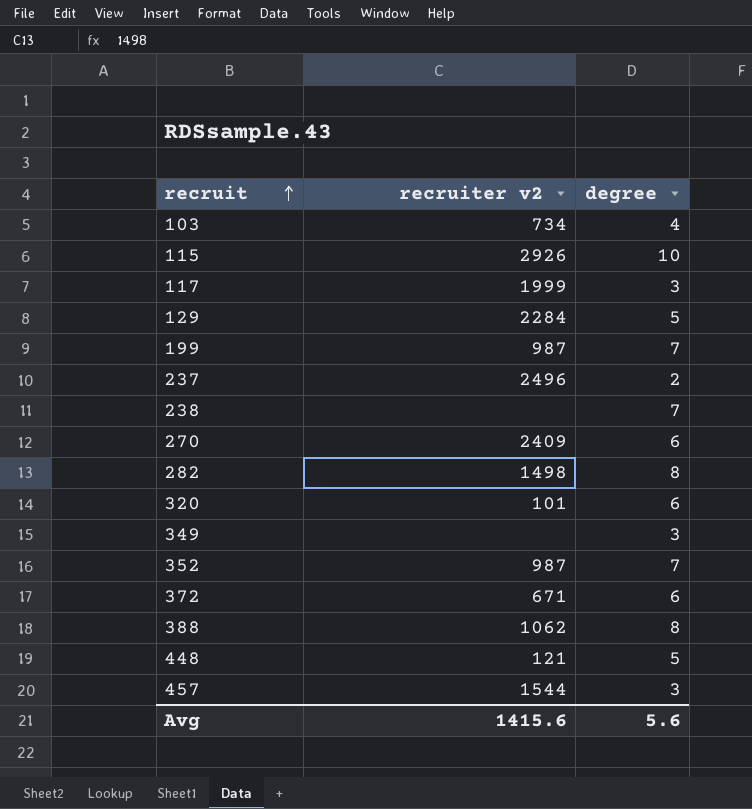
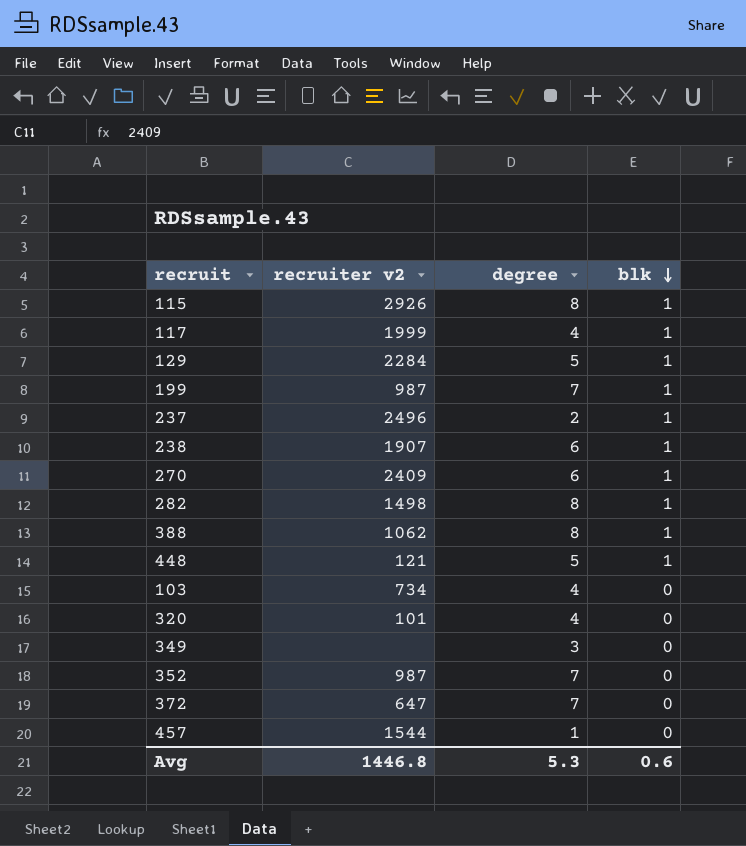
row order: recruit ascending -> blk descending
column blk | position: none -> 4
115 | degree: 10 -> 8
117 | degree: 3 -> 4
238 | recruiter v2: none -> 1907
238 | degree: 7 -> 6
320 | degree: 6 -> 4
372 | recruiter v2: 671 -> 647
372 | degree: 6 -> 7
457 | degree: 3 -> 1
Avg | recruiter v2: 1415.6 -> 1446.8
Avg | degree: 5.6 -> 5.3

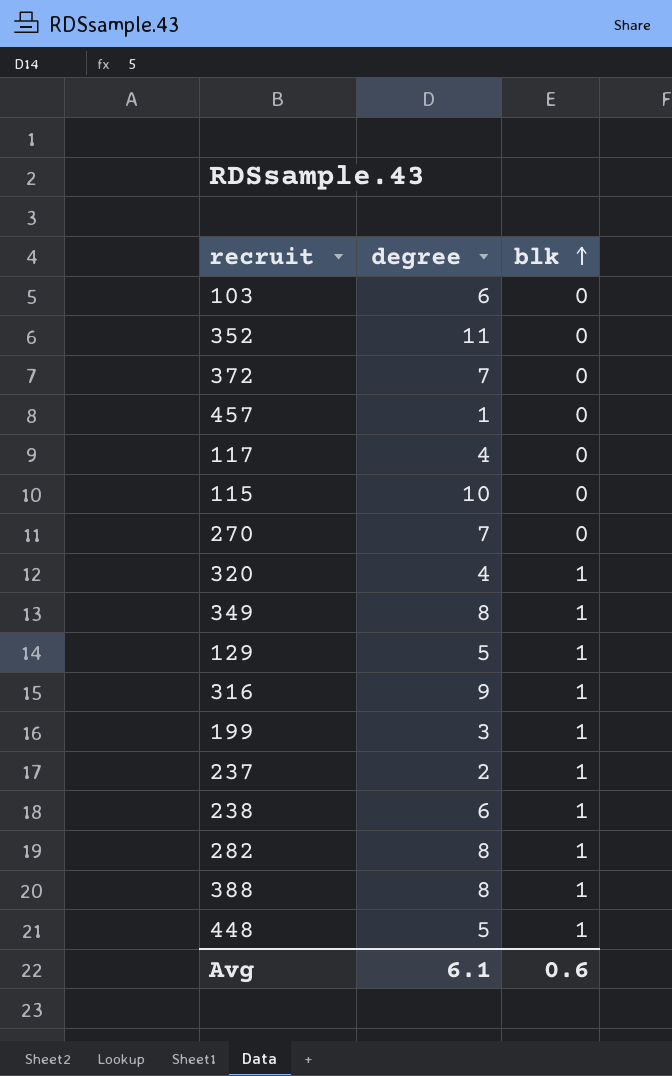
row order: blk descending -> blk ascending
column recruiter v2 | position: 2 -> none
103 | degree: 4 -> 6
352 | degree: 7 -> 11
117 | blk: 1 -> 0
115 | degree: 8 -> 10
115 | blk: 1 -> 0
270 | degree: 6 -> 7
270 | blk: 1 -> 0
320 | blk: 0 -> 1
349 | degree: 3 -> 8
349 | blk: 0 -> 1
row 316: none -> 9 | 1
199 | degree: 7 -> 3
Avg | degree: 5.3 -> 6.1

